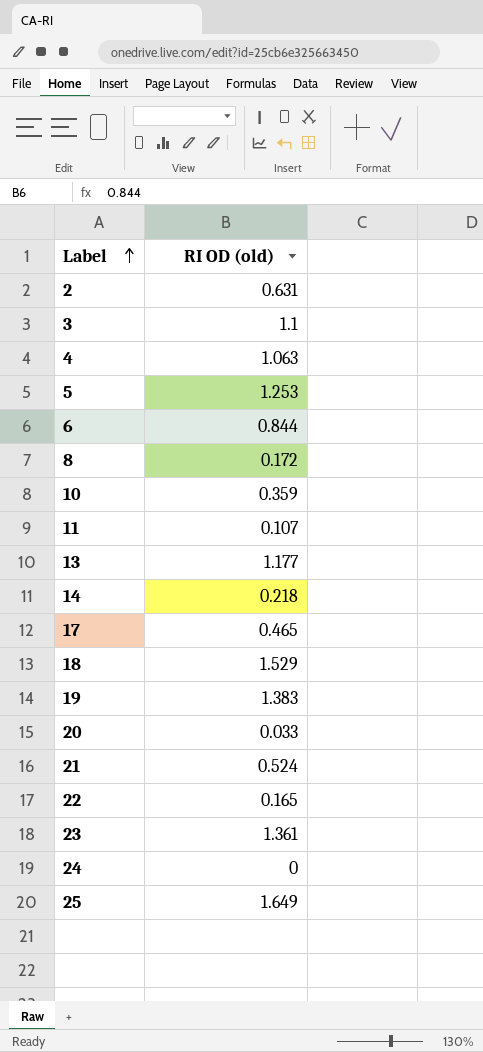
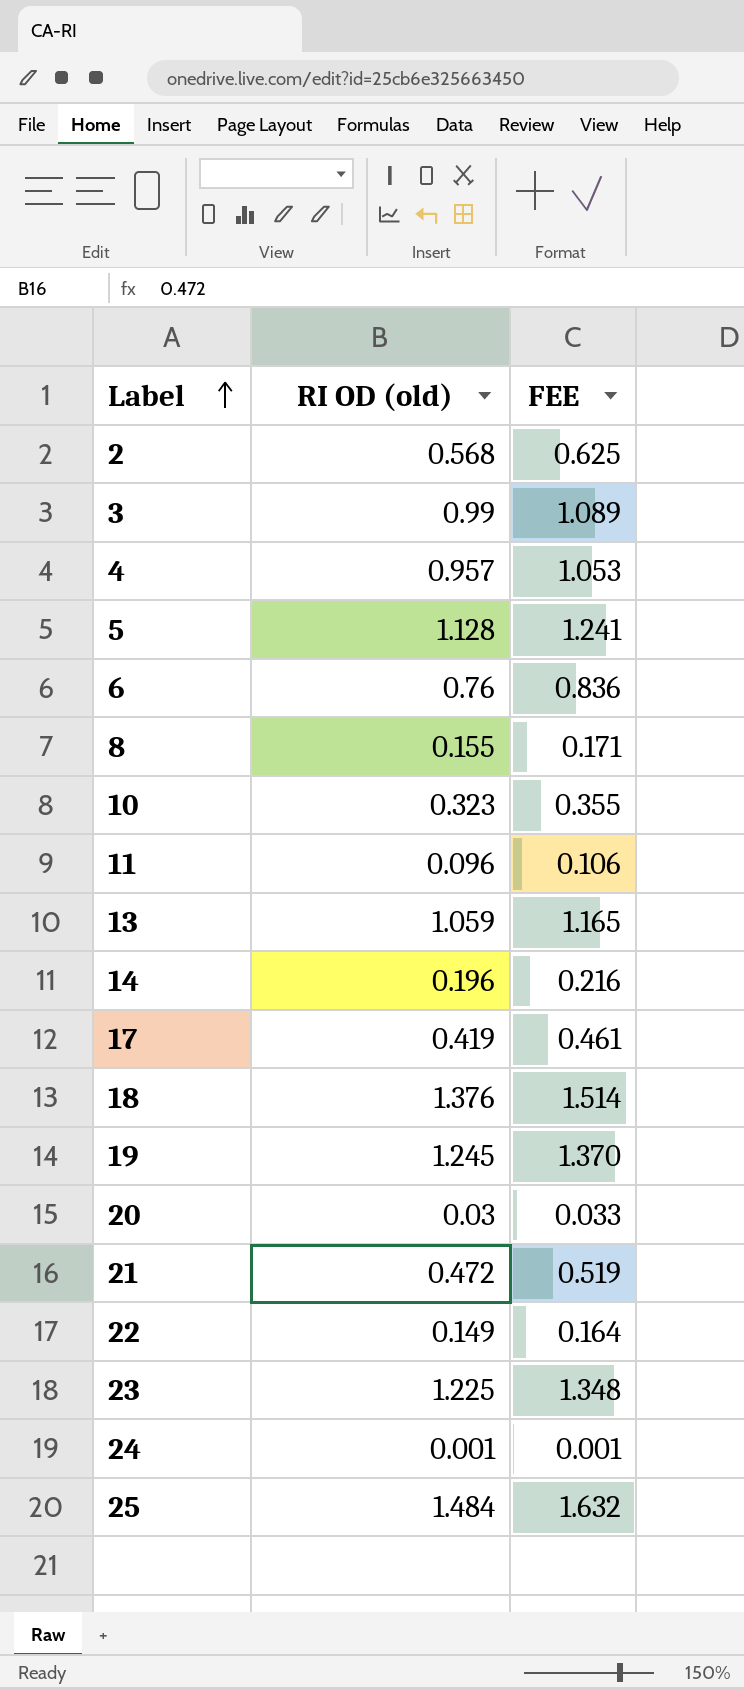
column FEE | formula: none -> [RI OD (old)] * 1.1
2 | RI OD (old): 0.631 -> 0.568
3 | RI OD (old): 1.1 -> 0.99
4 | RI OD (old): 1.063 -> 0.957
5 | RI OD (old): 1.253 -> 1.128
6 | RI OD (old): 0.844 -> 0.76
8 | RI OD (old): 0.172 -> 0.155
10 | RI OD (old): 0.359 -> 0.323
11 | RI OD (old): 0.107 -> 0.096
13 | RI OD (old): 1.177 -> 1.059
14 | RI OD (old): 0.218 -> 0.196
17 | RI OD (old): 0.465 -> 0.419
18 | RI OD (old): 1.529 -> 1.376
19 | RI OD (old): 1.383 -> 1.245
20 | RI OD (old): 0.033 -> 0.03
21 | RI OD (old): 0.524 -> 0.472
22 | RI OD (old): 0.165 -> 0.149
23 | RI OD (old): 1.361 -> 1.225
24 | RI OD (old): 0 -> 0.001
25 | RI OD (old): 1.649 -> 1.484

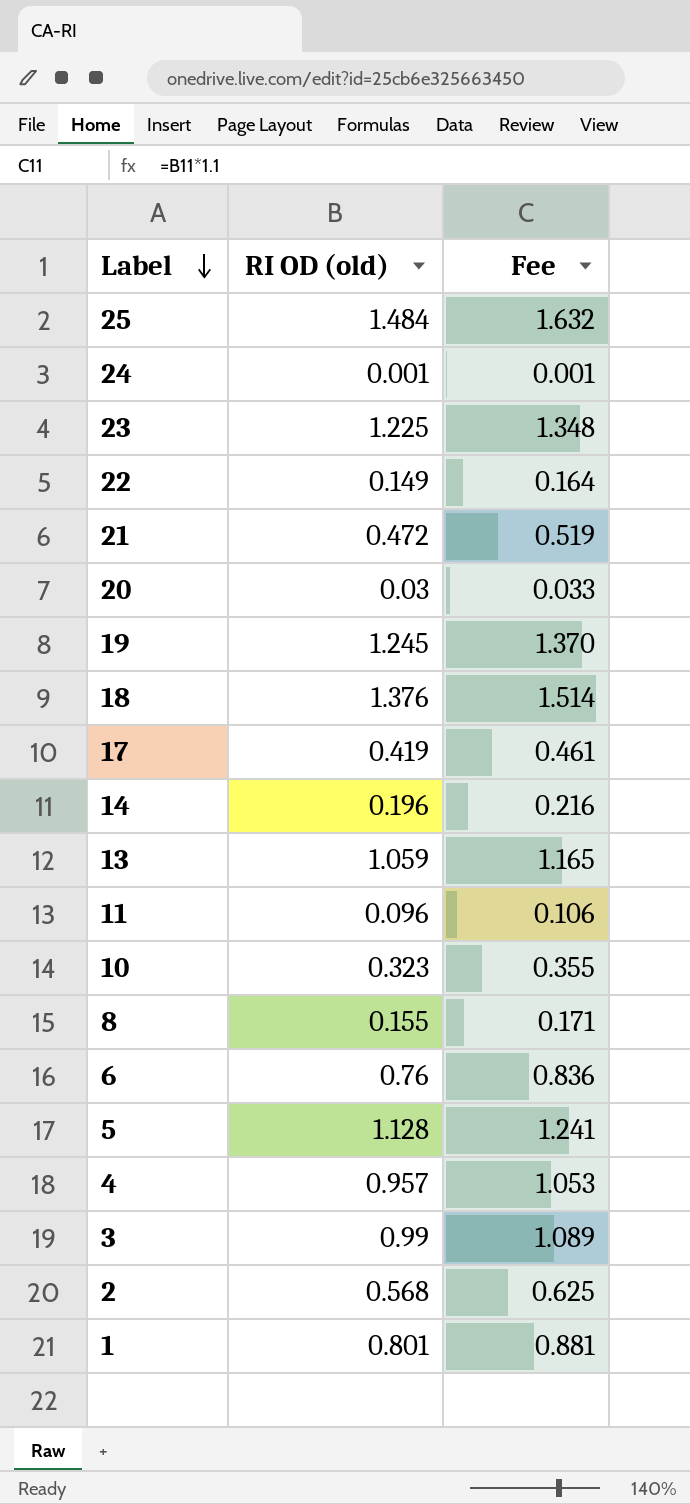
row order: Label ascending -> Label descending
column name: FEE -> Fee
row 1: none -> 0.801 | 0.881

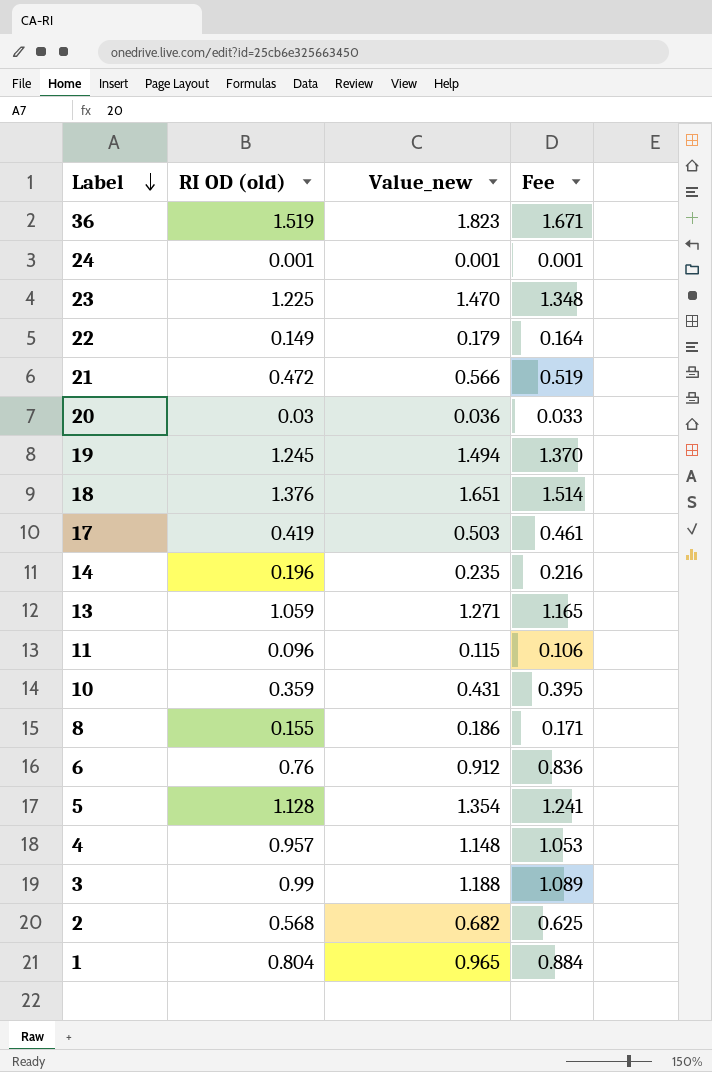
column Value_new | formula: none -> [RI OD (old)] * 1.2
row 25: 1.484 | 1.632 -> none
row 36: none -> 1.519 | 1.823 | 1.671
10 | RI OD (old): 0.323 -> 0.359
10 | Fee: 0.355 -> 0.395
1 | RI OD (old): 0.801 -> 0.804
1 | Fee: 0.881 -> 0.884

